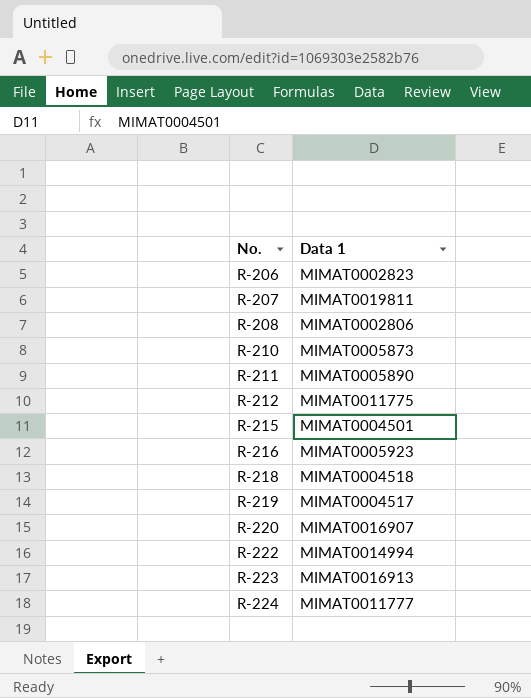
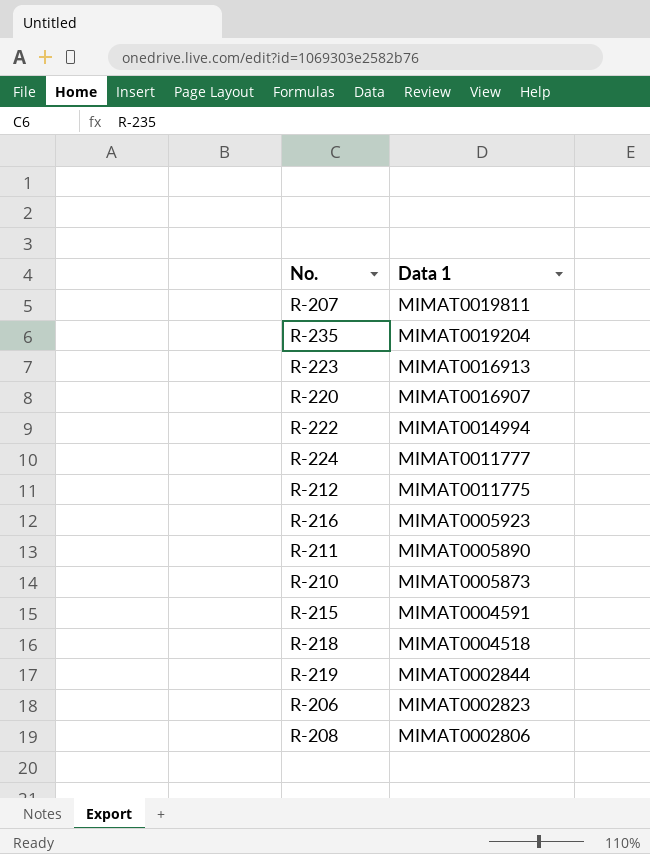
row order: No. ascending -> Data 1 descending
row R-235: none -> MIMAT0019204
R-215 | Data 1: MIMAT0004501 -> MIMAT0004591
R-219 | Data 1: MIMAT0004517 -> MIMAT0002844

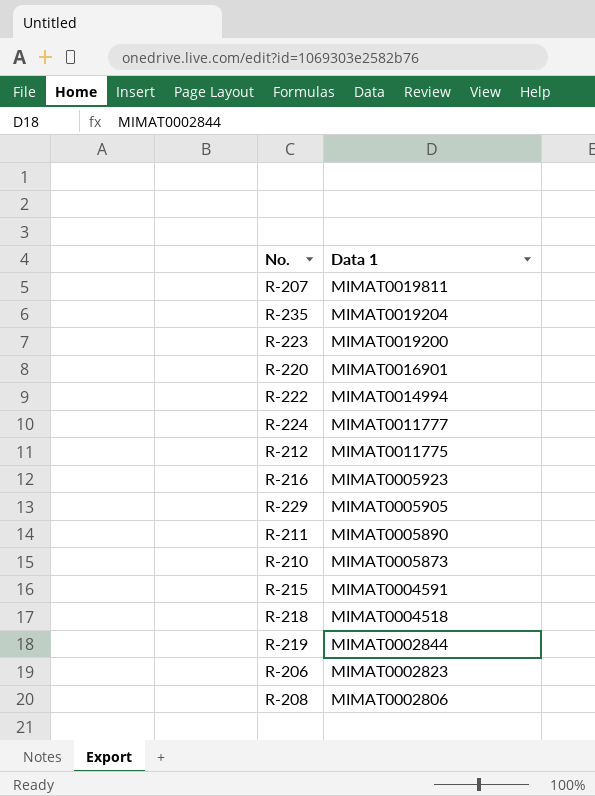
R-223 | Data 1: MIMAT0016913 -> MIMAT0019200
R-220 | Data 1: MIMAT0016907 -> MIMAT0016901
row R-229: none -> MIMAT0005905

